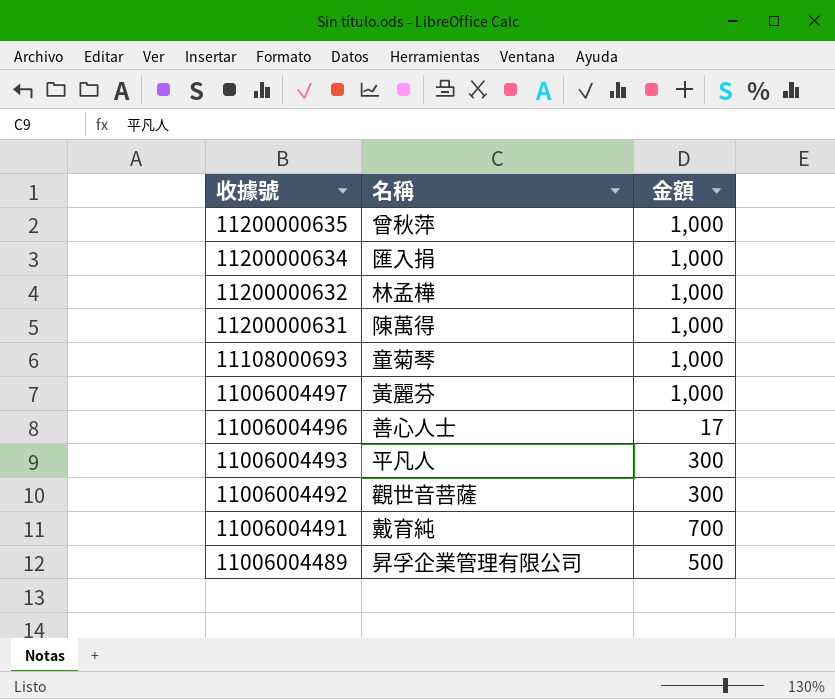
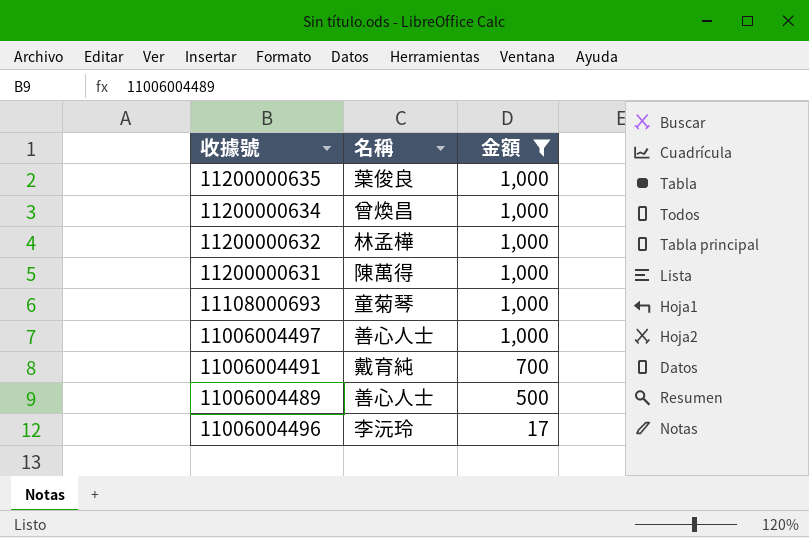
filter: none -> 金額 != 300
row order: 收據號 descending -> 金額 descending
11200000635 | 名稱: 曾秋萍 -> 葉俊良
11200000634 | 名稱: 匯入捐 -> 曾煥昌
11006004497 | 名稱: 黃麗芬 -> 善心人士
11006004489 | 名稱: 昇孚企業管理有限公司 -> 善心人士
11006004496 | 名稱: 善心人士 -> 李沅玲

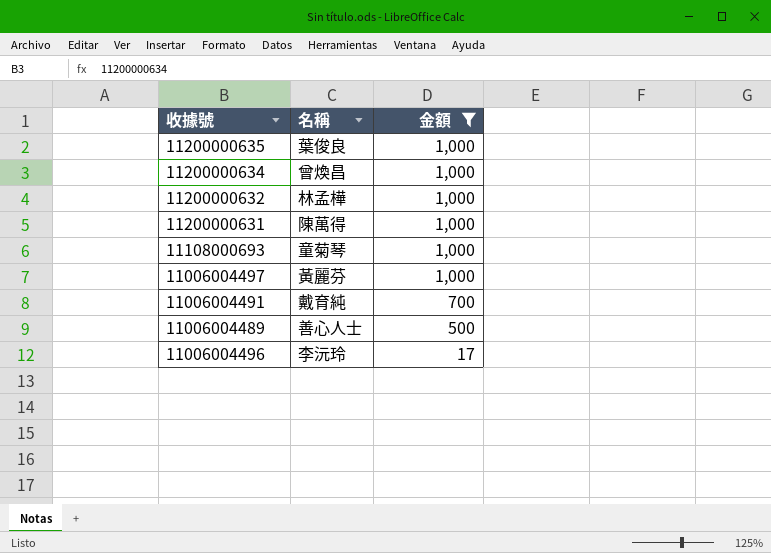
11006004497 | 名稱: 善心人士 -> 黃麗芬

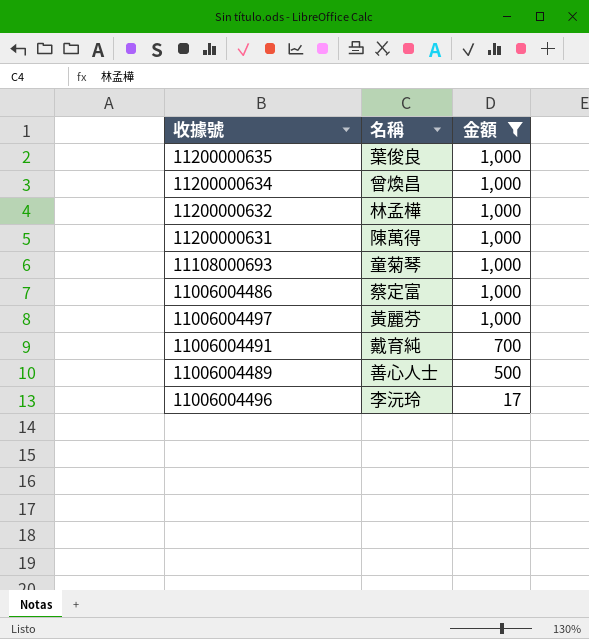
row 11006004486: none -> 蔡定富 | 1,000

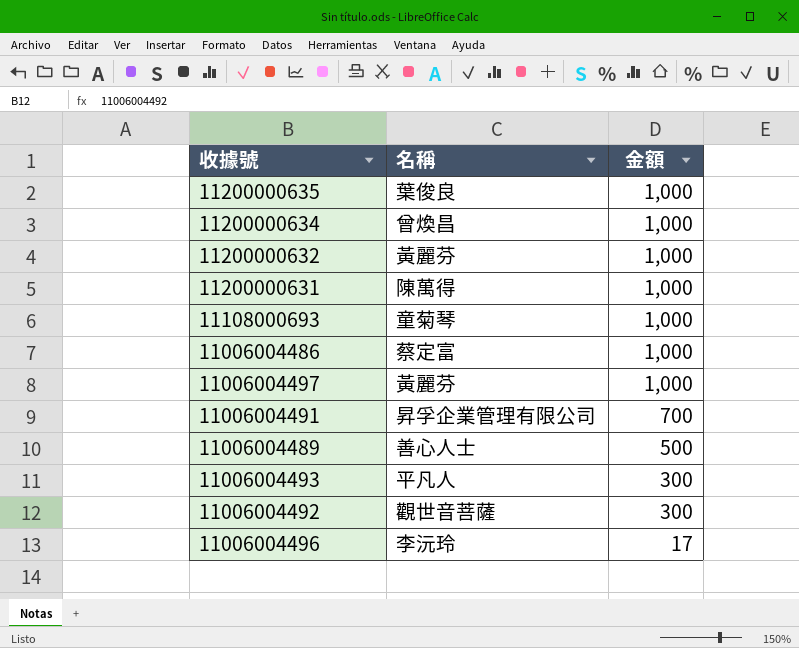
filter: 金額 != 300 -> none
11200000632 | 名稱: 林孟樺 -> 黃麗芬
11006004491 | 名稱: 戴育純 -> 昇孚企業管理有限公司

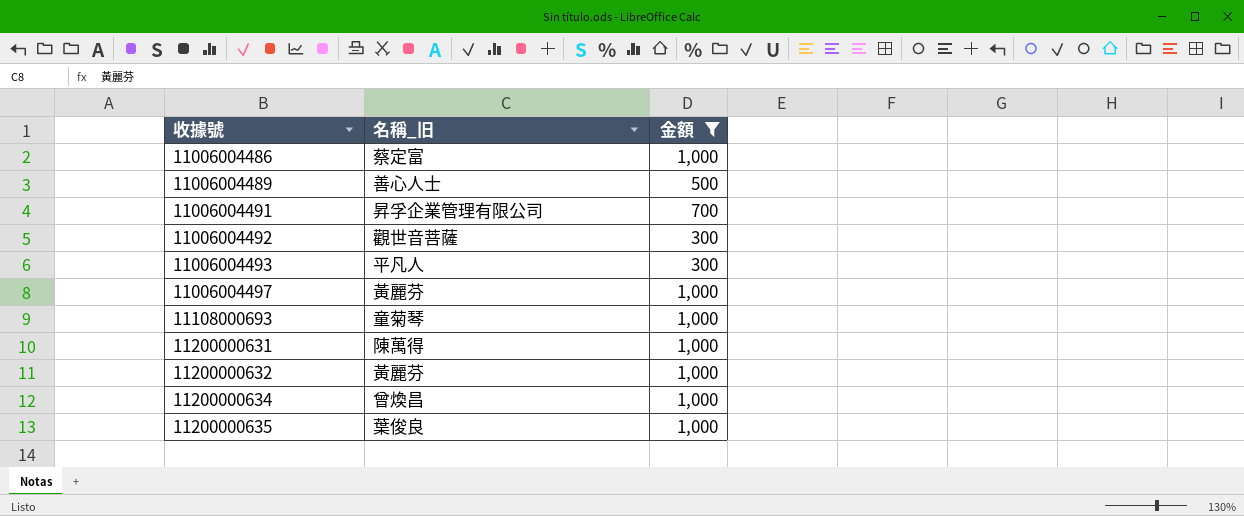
filter: none -> 金額 != 17
row order: 金額 descending -> 收據號 ascending
column name: 名稱 -> 名稱_旧

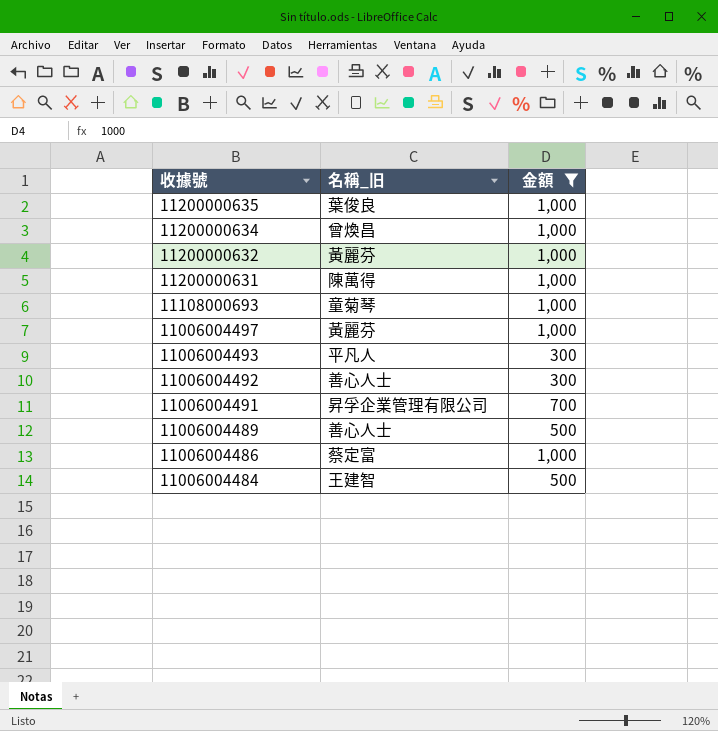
row order: 收據號 ascending -> 收據號 descending
11006004492 | 名稱_旧: 觀世音菩薩 -> 善心人士
row 11006004484: none -> 王建智 | 500

